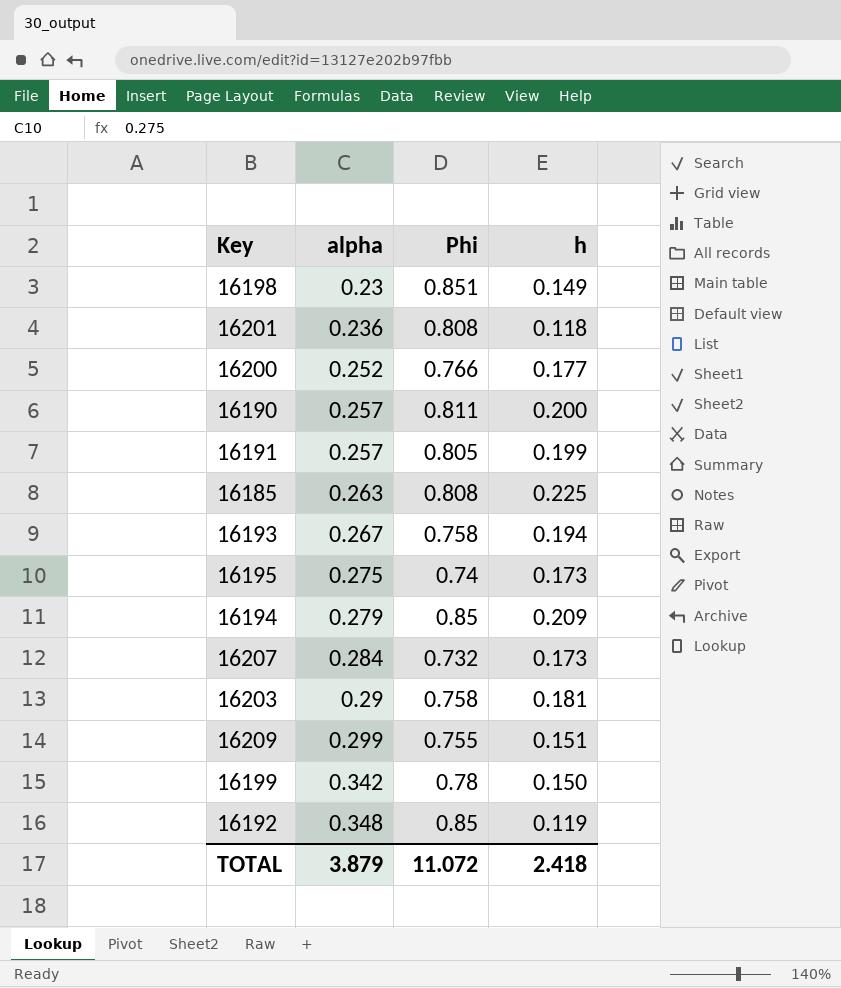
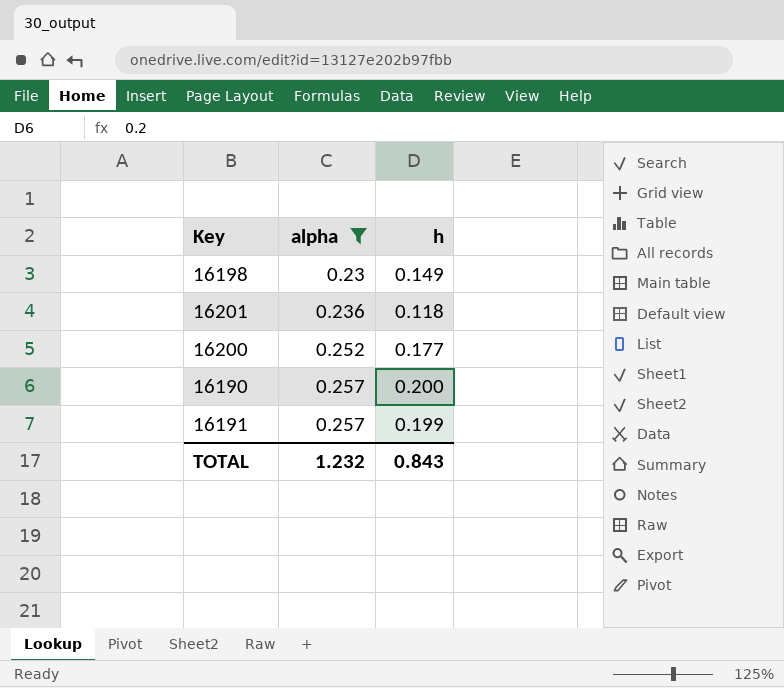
filter: none -> alpha <= 0.257
column Phi | position: 3 -> none
TOTAL | alpha: 3.879 -> 1.232
TOTAL | h: 2.418 -> 0.843

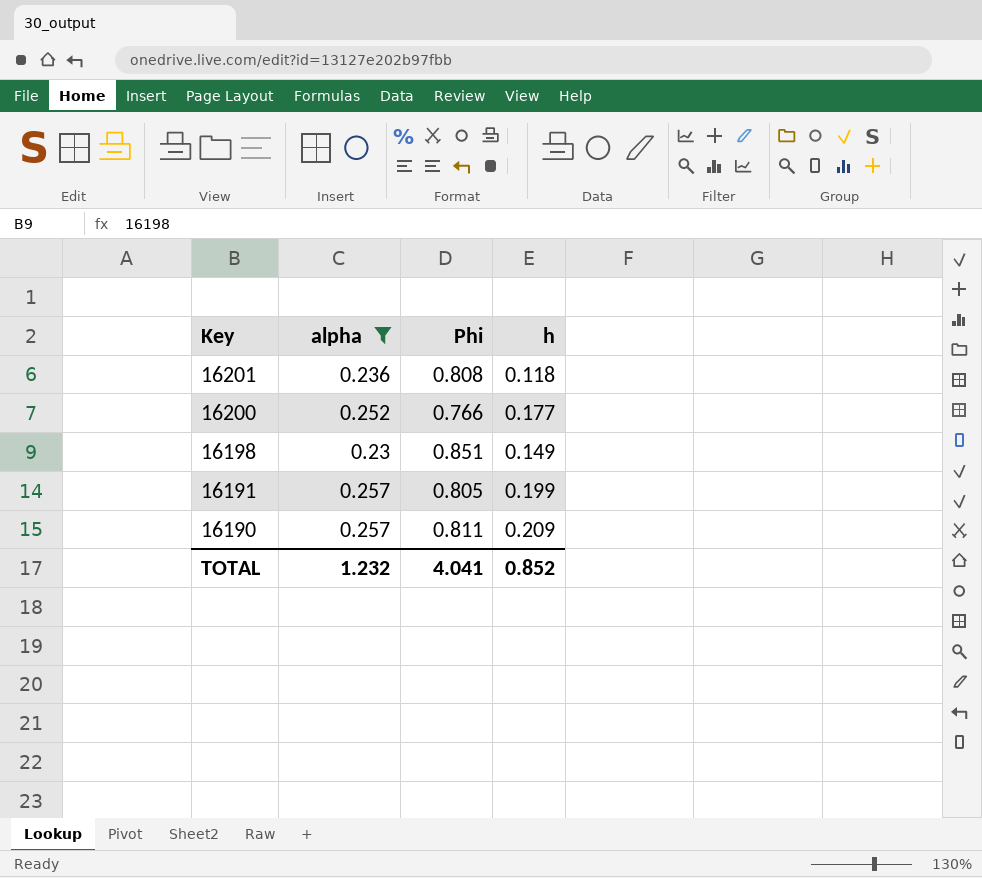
row order: alpha ascending -> Key descending
column Phi | position: none -> 3
16190 | h: 0.200 -> 0.209
TOTAL | h: 0.843 -> 0.852

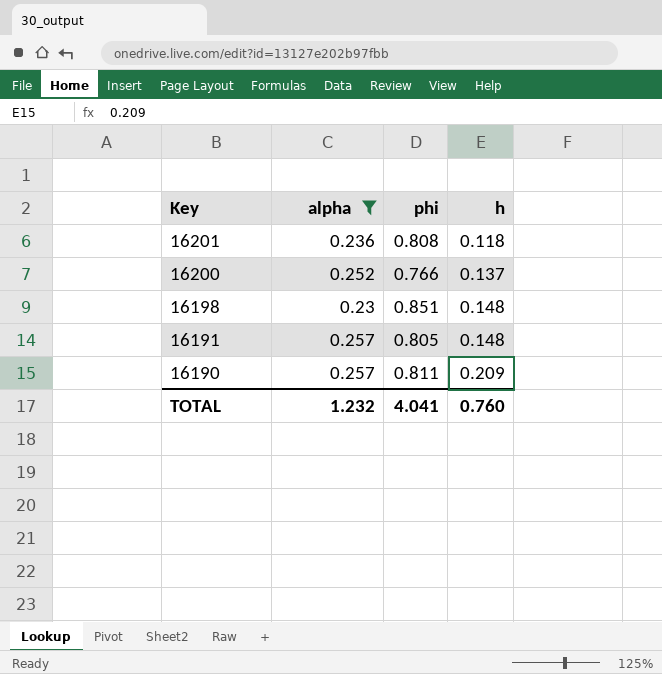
column name: Phi -> phi
16200 | h: 0.177 -> 0.137
16198 | h: 0.149 -> 0.148
16191 | h: 0.199 -> 0.148
TOTAL | h: 0.852 -> 0.760

